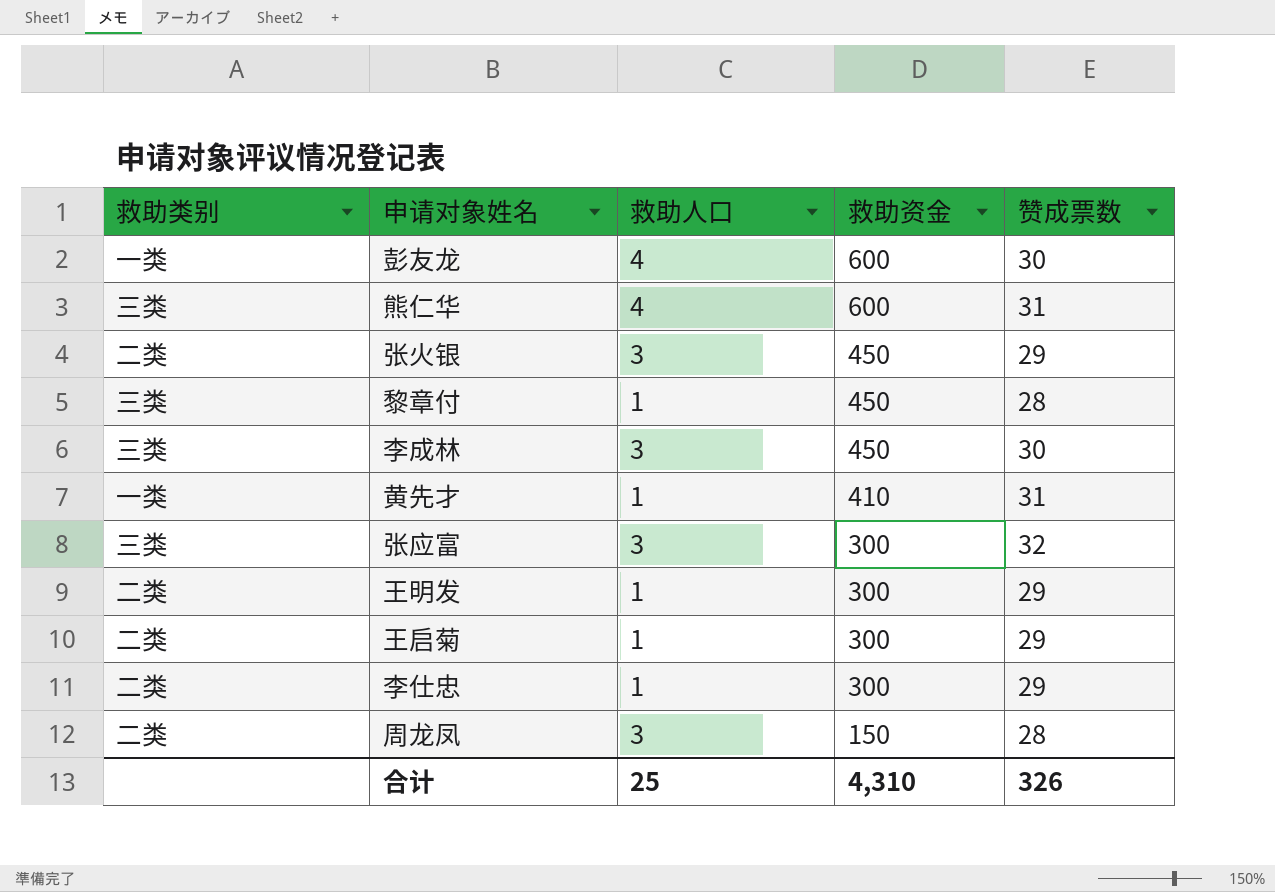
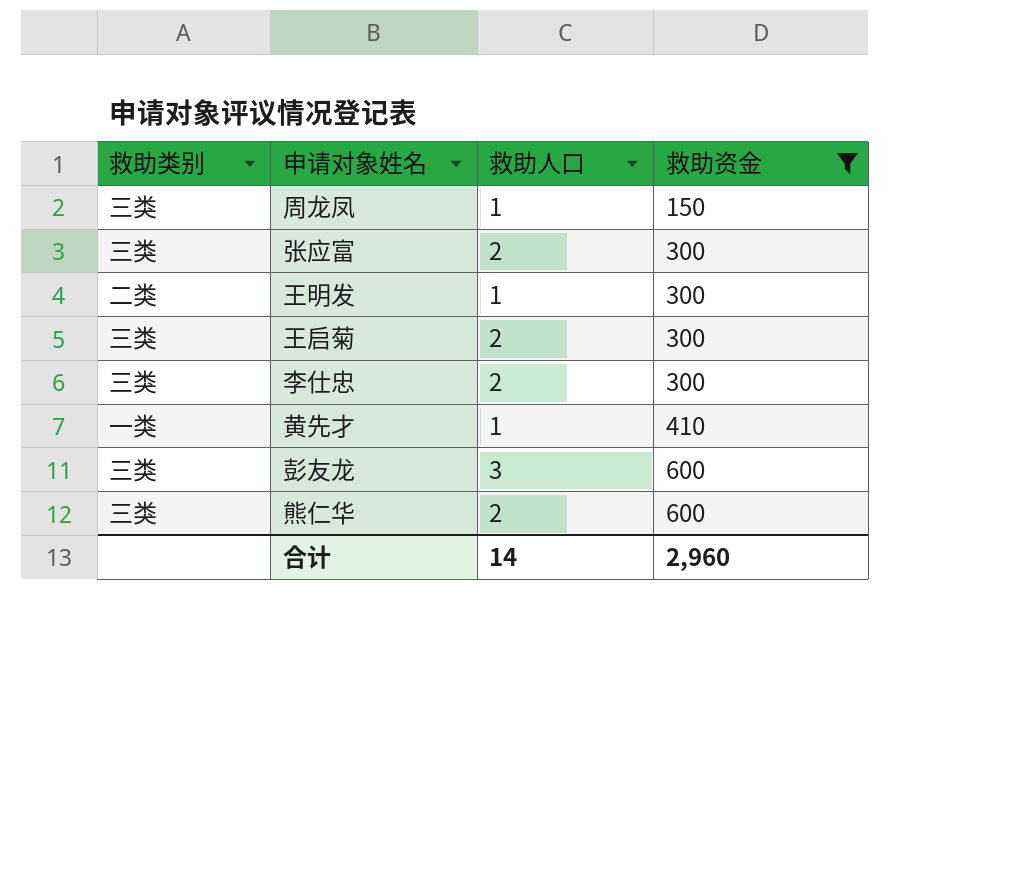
filter: none -> 救助资金 != 450
row order: 救助资金 descending -> 救助资金 ascending
column 赞成票数 | position: 5 -> none
周龙凤 | 救助类别: 二类 -> 三类
周龙凤 | 救助人口: 3 -> 1
张应富 | 救助人口: 3 -> 2
王启菊 | 救助类别: 二类 -> 三类
王启菊 | 救助人口: 1 -> 2
李仕忠 | 救助类别: 二类 -> 三类
李仕忠 | 救助人口: 1 -> 2
彭友龙 | 救助类别: 一类 -> 三类
彭友龙 | 救助人口: 4 -> 3
熊仁华 | 救助人口: 4 -> 2
合计 | 救助人口: 25 -> 14
合计 | 救助资金: 4,310 -> 2,960

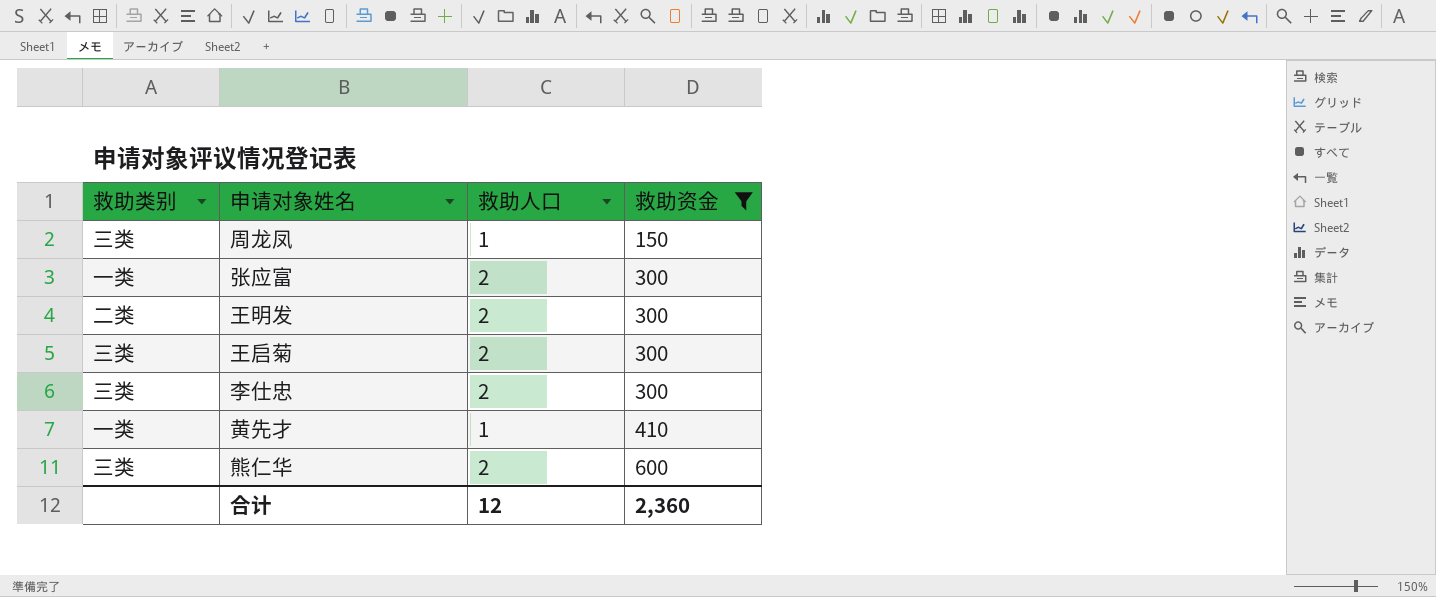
row 彭友龙: 三类 | 3 | 600 -> none
张应富 | 救助类别: 三类 -> 一类
王明发 | 救助人口: 1 -> 2
合计 | 救助人口: 14 -> 12
合计 | 救助资金: 2,960 -> 2,360

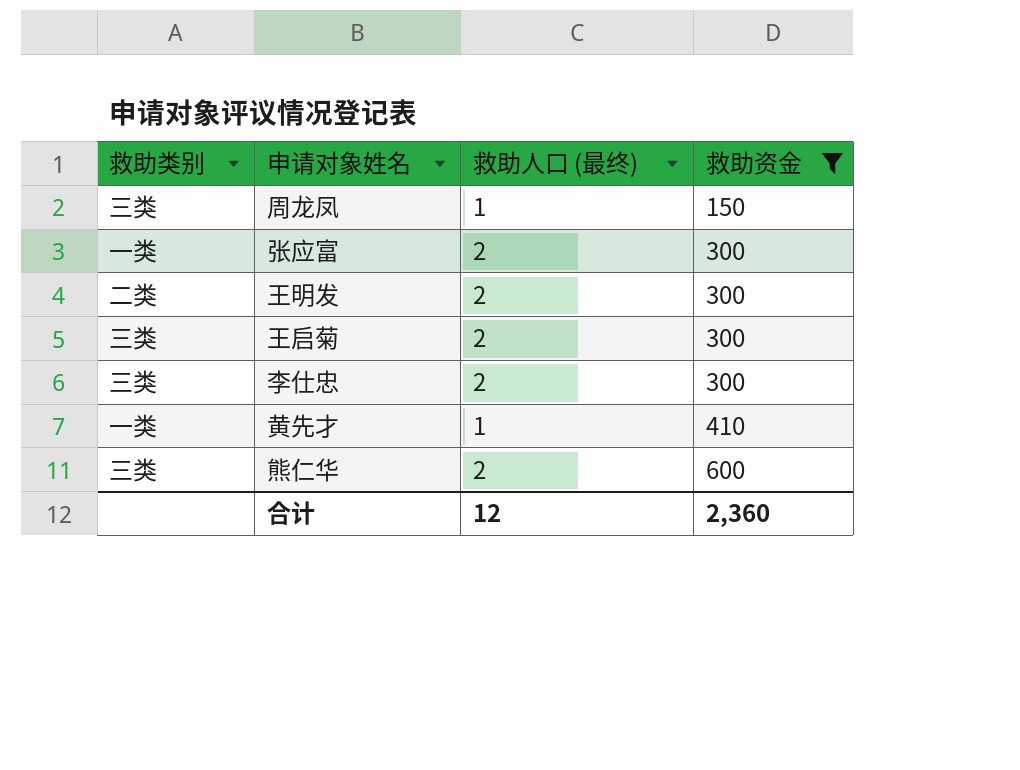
column name: 救助人口 -> 救助人口 (最终)

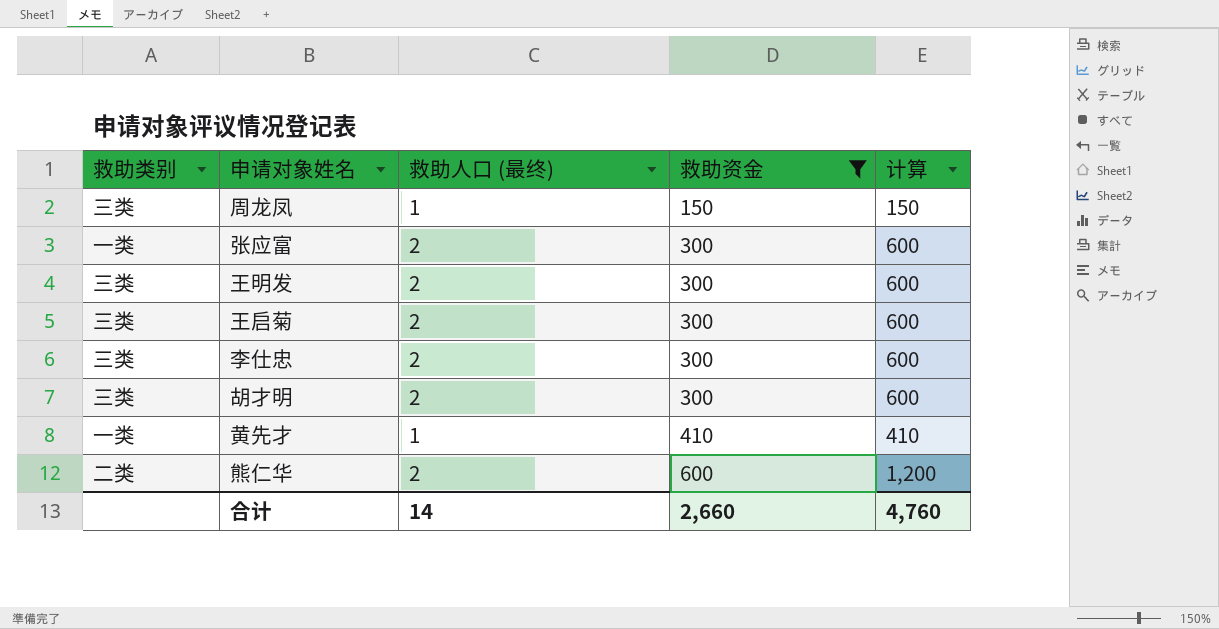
column 计算 | formula: none -> [救助人口 (最终)] * [救助资金]
王明发 | 救助类别: 二类 -> 三类
row 胡才明: none -> 三类 | 2 | 300 | 600
熊仁华 | 救助类别: 三类 -> 二类
合计 | 救助人口 (最终): 12 -> 14
合计 | 救助资金: 2,360 -> 2,660

